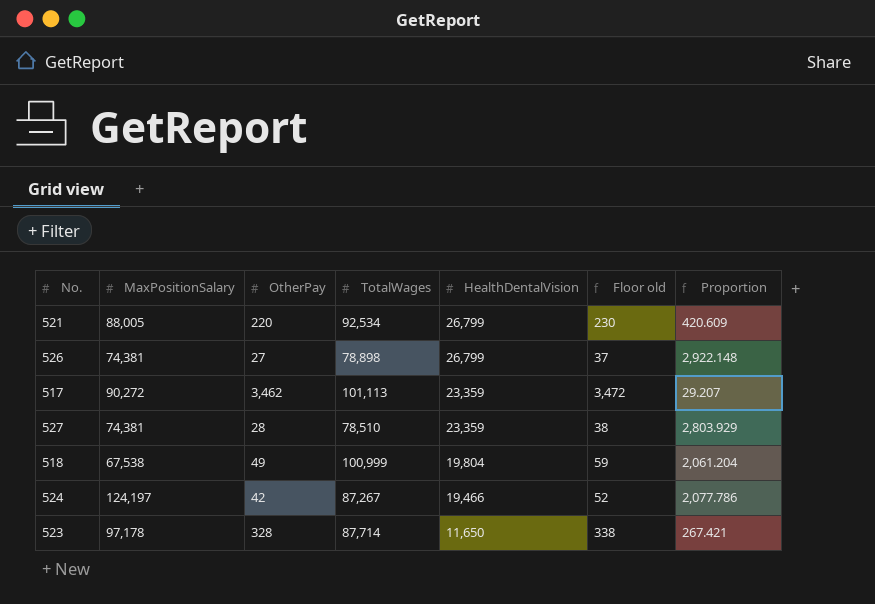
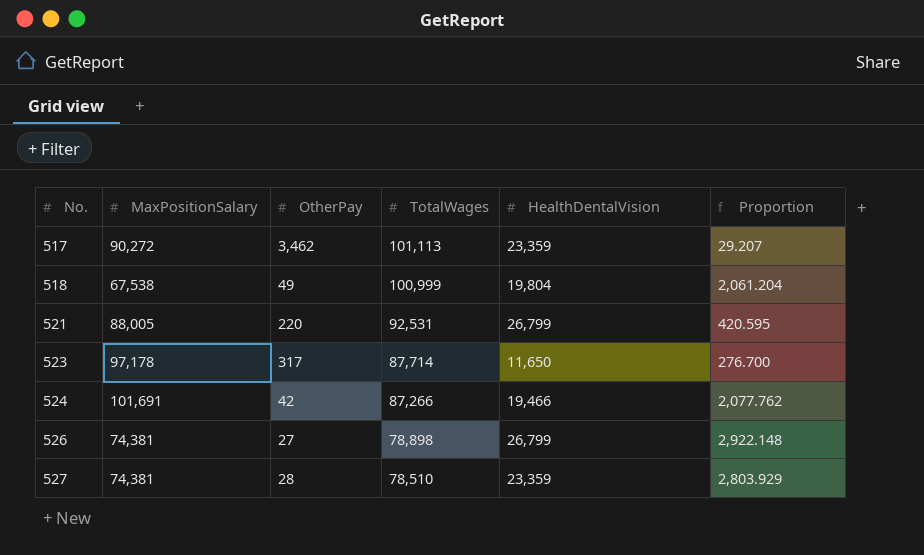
row order: HealthDentalVision descending -> No. ascending
column Floor old | formula: [OtherPay] + 10 -> none
521 | TotalWages: 92,534 -> 92,531
521 | Proportion: 420.609 -> 420.595
523 | OtherPay: 328 -> 317
523 | Proportion: 267.421 -> 276.700
524 | MaxPositionSalary: 124,197 -> 101,691
524 | TotalWages: 87,267 -> 87,266
524 | Proportion: 2,077.786 -> 2,077.762

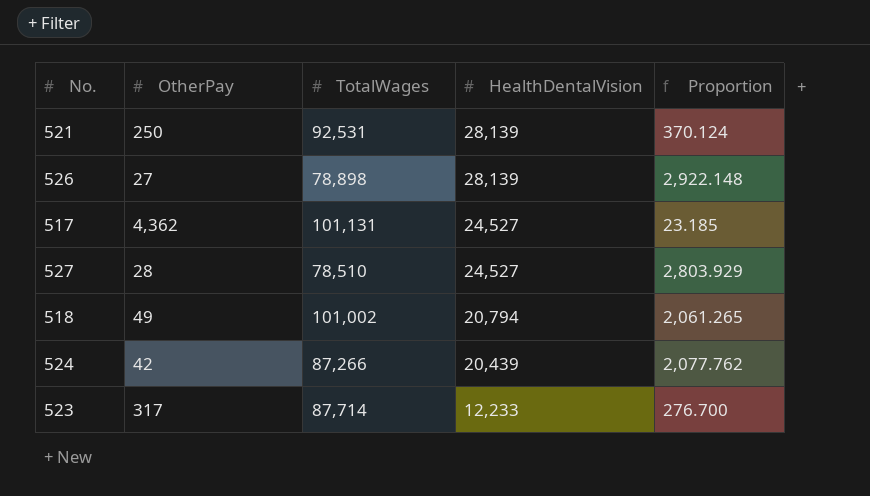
row order: No. ascending -> HealthDentalVision descending
column MaxPositionSalary | position: 2 -> none
521 | OtherPay: 220 -> 250
521 | HealthDentalVision: 26,799 -> 28,139
521 | Proportion: 420.595 -> 370.124
526 | HealthDentalVision: 26,799 -> 28,139
517 | OtherPay: 3,462 -> 4,362
517 | TotalWages: 101,113 -> 101,131
517 | HealthDentalVision: 23,359 -> 24,527
517 | Proportion: 29.207 -> 23.185
527 | HealthDentalVision: 23,359 -> 24,527
518 | TotalWages: 100,999 -> 101,002
518 | HealthDentalVision: 19,804 -> 20,794
518 | Proportion: 2,061.204 -> 2,061.265
524 | HealthDentalVision: 19,466 -> 20,439
523 | HealthDentalVision: 11,650 -> 12,233

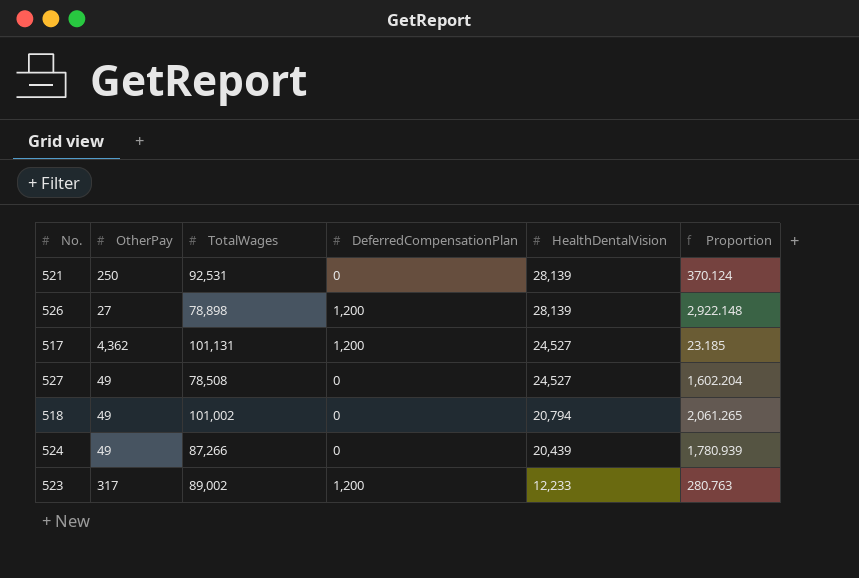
column DeferredCompensationPlan | position: none -> 4
527 | OtherPay: 28 -> 49
527 | TotalWages: 78,510 -> 78,508
527 | Proportion: 2,803.929 -> 1,602.204
524 | OtherPay: 42 -> 49
524 | Proportion: 2,077.762 -> 1,780.939
523 | TotalWages: 87,714 -> 89,002
523 | Proportion: 276.700 -> 280.763

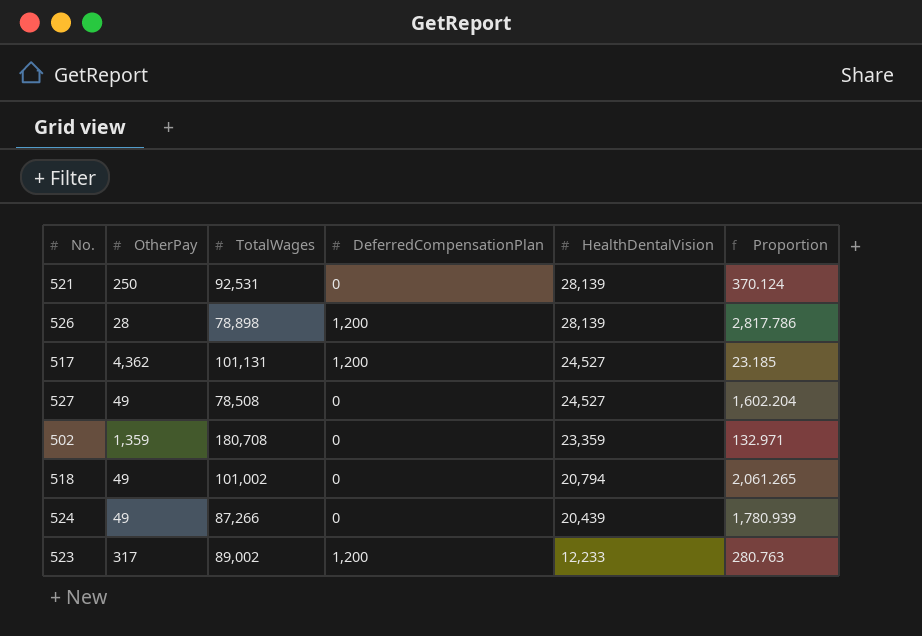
526 | OtherPay: 27 -> 28
526 | Proportion: 2,922.148 -> 2,817.786
row 502: none -> 1,359 | 180,708 | 0 | 23,359 | 132.971

